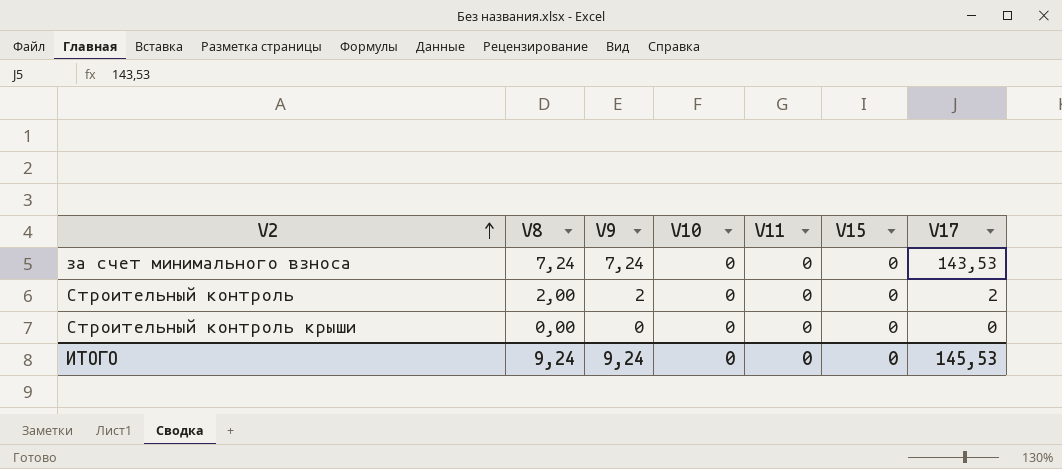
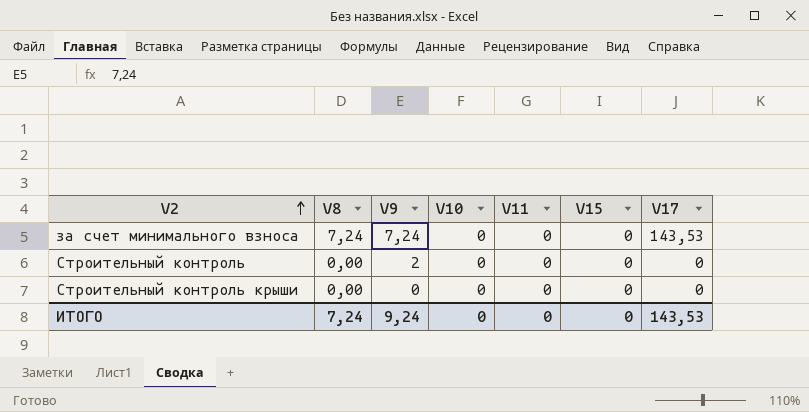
Строительный контроль | V8: 2,00 -> 0,00
Строительный контроль | V17: 2 -> 0
ИТОГО | V8: 9,24 -> 7,24
ИТОГО | V17: 145,53 -> 143,53

